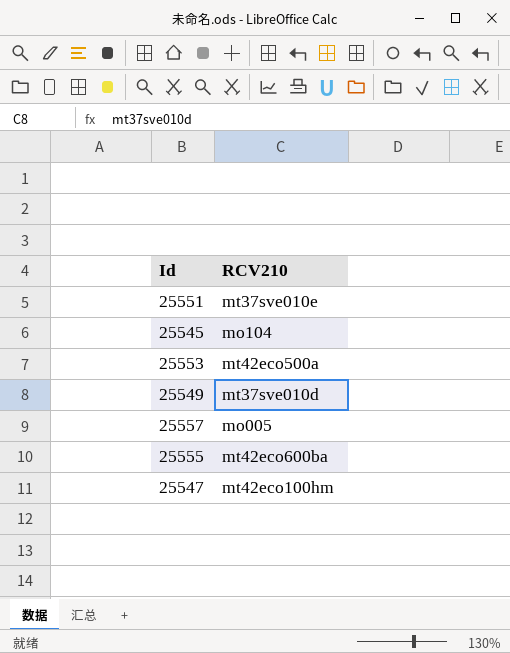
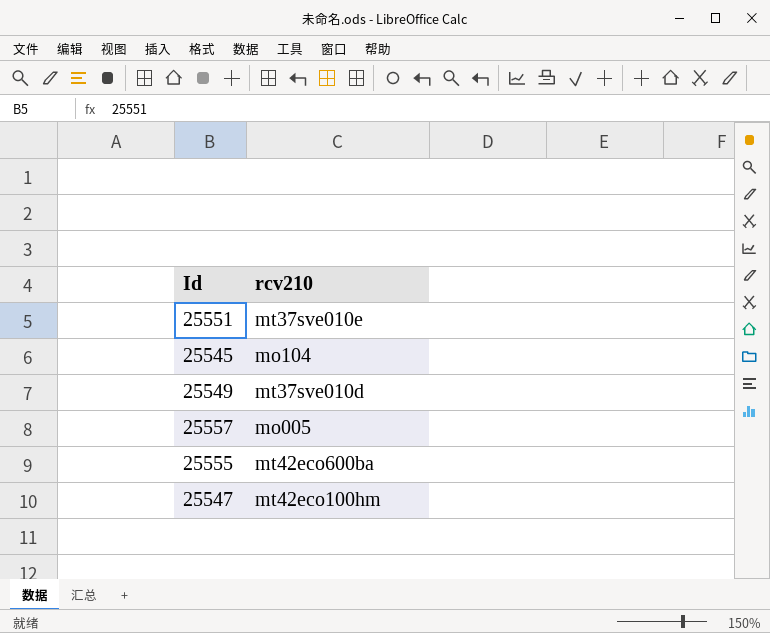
column name: RCV210 -> rcv210
row 25553: mt42eco500a -> none

